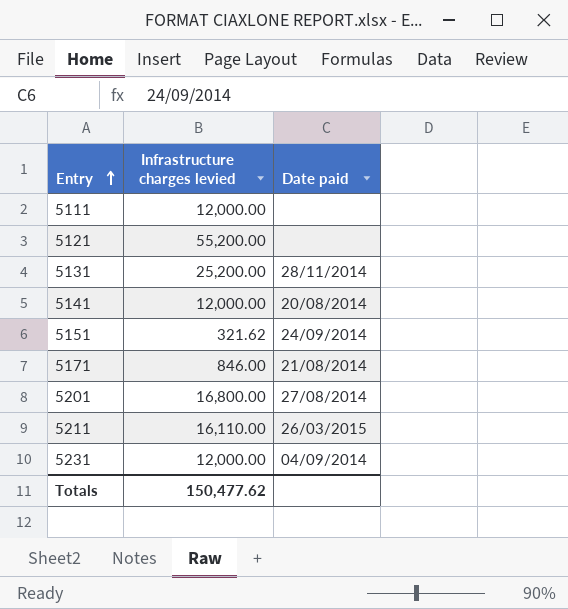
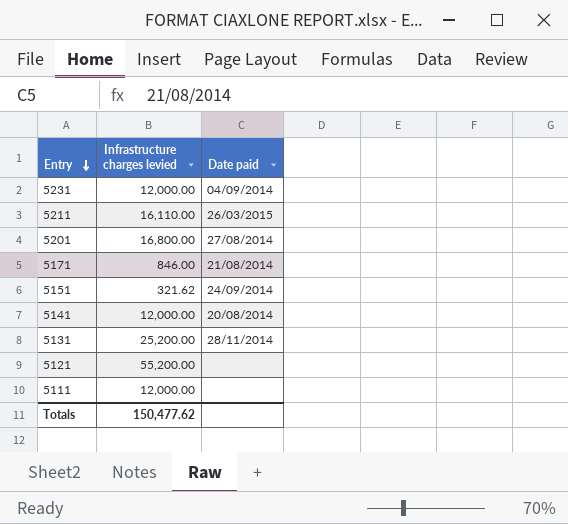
row order: Entry ascending -> Entry descending

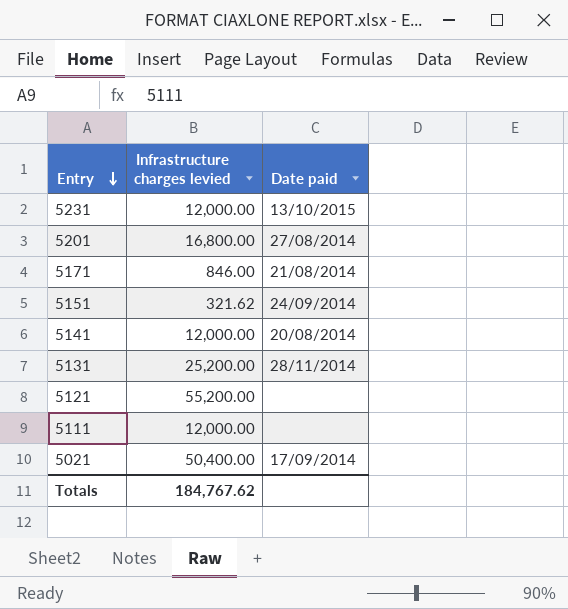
row 5211: 16,110.00 | 26/03/2015 -> none
5231 | Date paid: 04/09/2014 -> 13/10/2015
row 5021: none -> 50,400.00 | 17/09/2014
Totals | Infrastructure charges levied: 150,477.62 -> 184,767.62

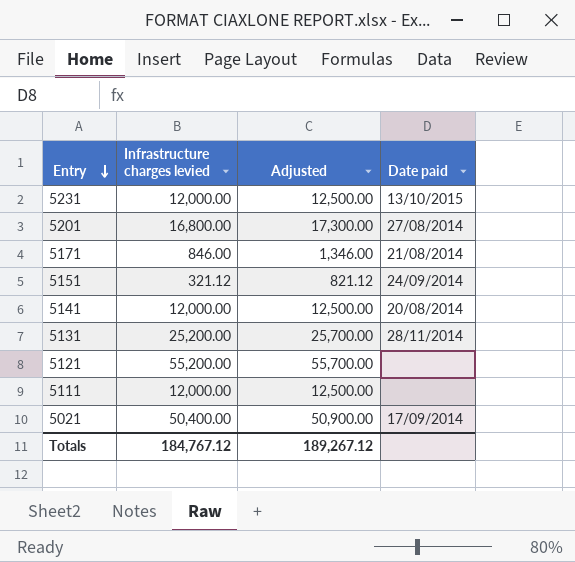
column Adjusted | formula: none -> [Infrastructure charges levied] + 500
5151 | Infrastructure charges levied: 321.62 -> 321.12
Totals | Infrastructure charges levied: 184,767.62 -> 184,767.12

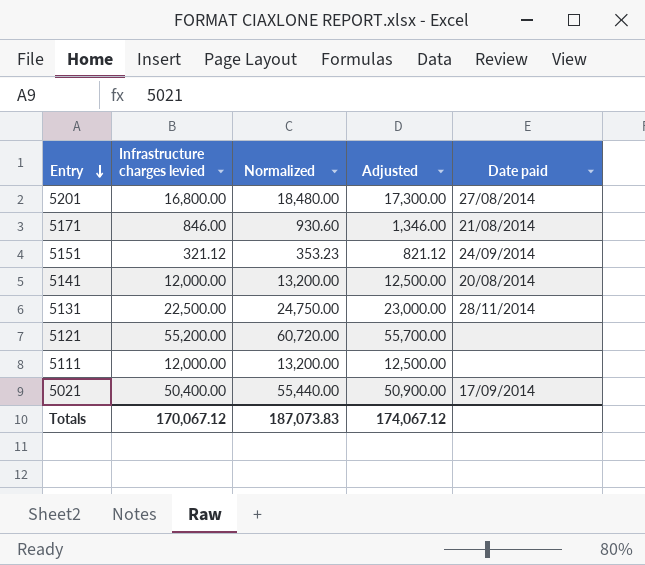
column Normalized | formula: none -> [Infrastructure charges levied] * 1.1
row 5231: 12,000.00 | 12,500.00 | 13/10/2015 -> none
5131 | Infrastructure charges levied: 25,200.00 -> 22,500.00
5131 | Adjusted: 25,700.00 -> 23,000.00
Totals | Infrastructure charges levied: 184,767.12 -> 170,067.12
Totals | Adjusted: 189,267.12 -> 174,067.12

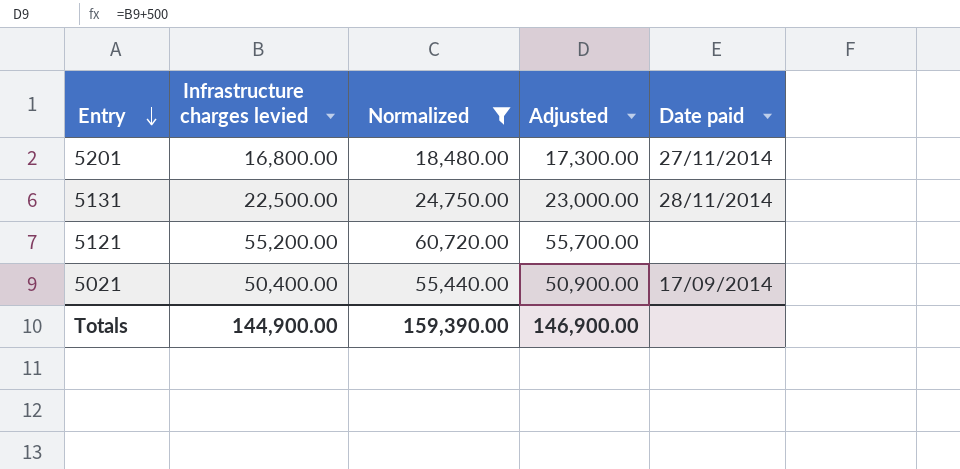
filter: none -> Normalized >= 18,480.00
5201 | Date paid: 27/08/2014 -> 27/11/2014
Totals | Infrastructure charges levied: 170,067.12 -> 144,900.00
Totals | Normalized: 187,073.83 -> 159,390.00
Totals | Adjusted: 174,067.12 -> 146,900.00

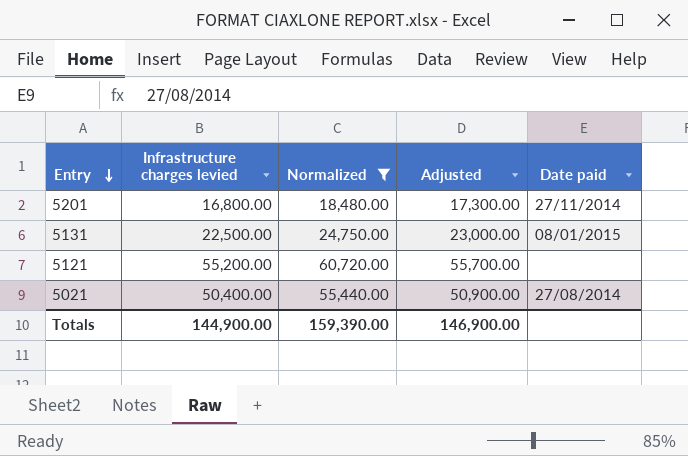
5131 | Date paid: 28/11/2014 -> 08/01/2015
5021 | Date paid: 17/09/2014 -> 27/08/2014

